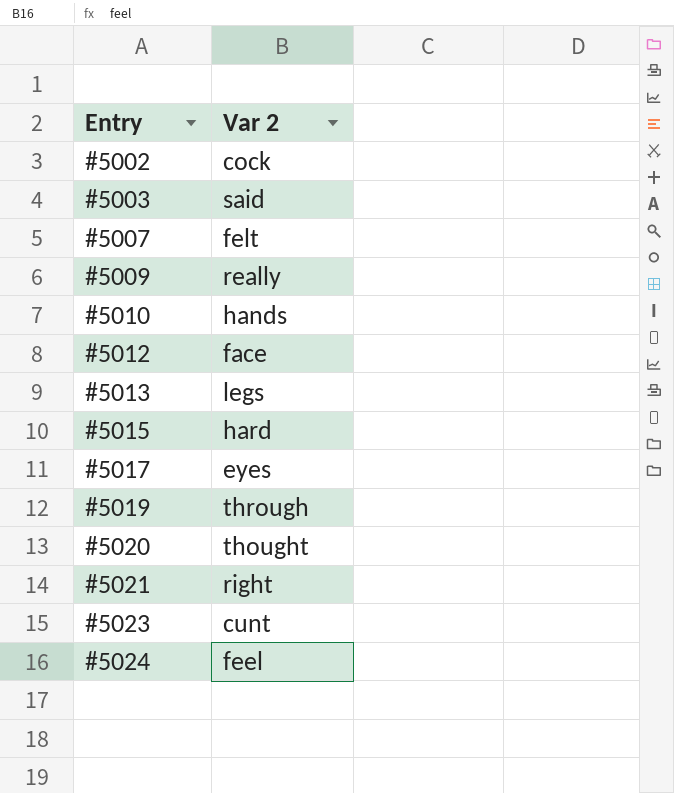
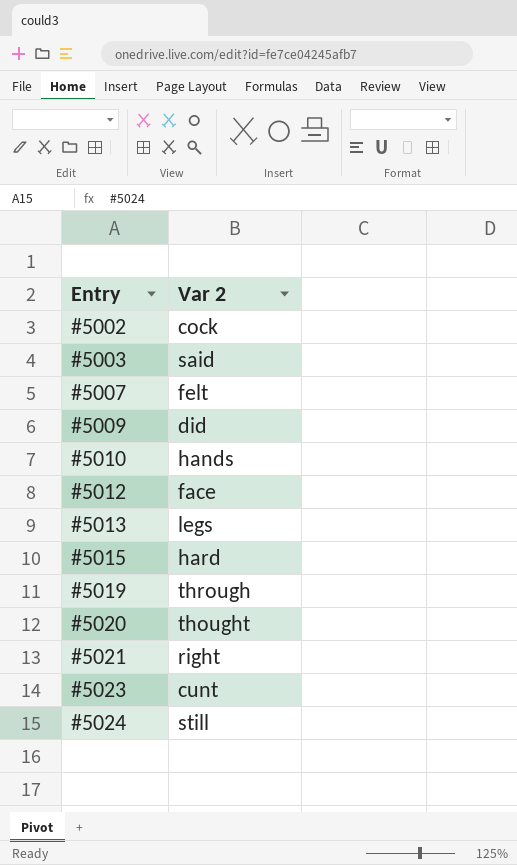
row #5017: eyes -> none
#5009 | Var 2: really -> did
#5024 | Var 2: feel -> still

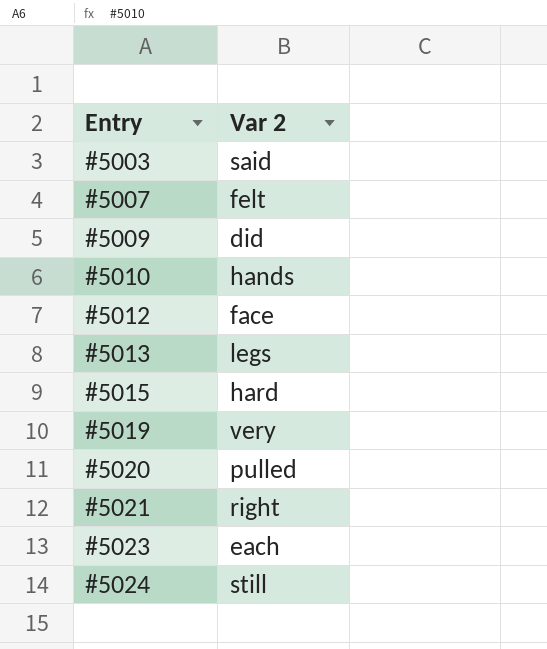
row #5002: cock -> none
#5019 | Var 2: through -> very
#5020 | Var 2: thought -> pulled
#5023 | Var 2: cunt -> each

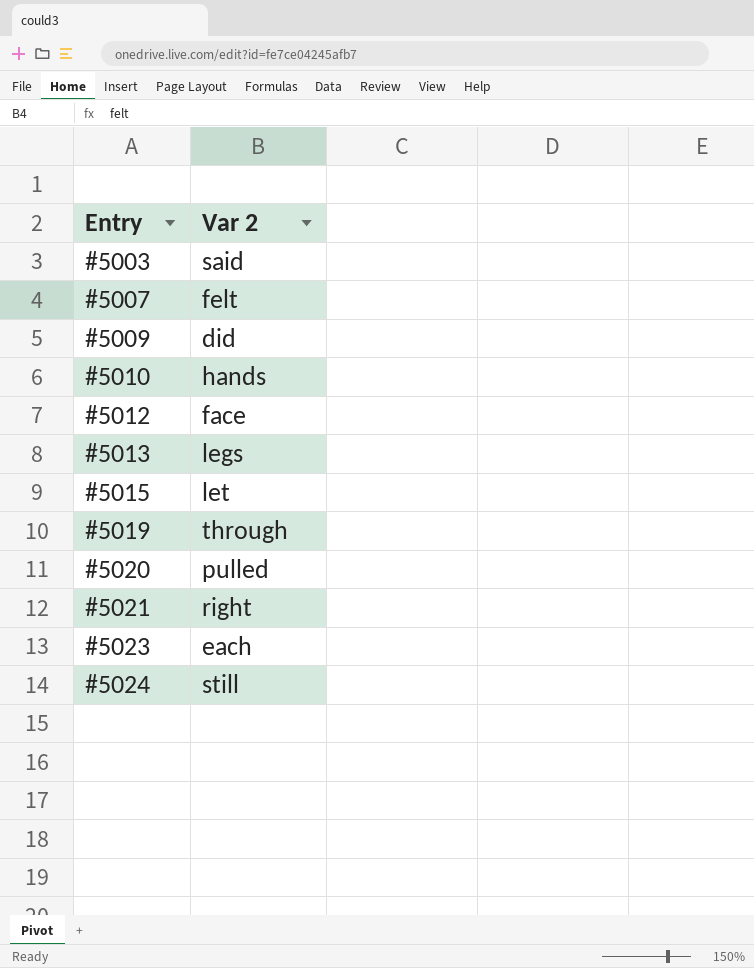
#5015 | Var 2: hard -> let
#5019 | Var 2: very -> through

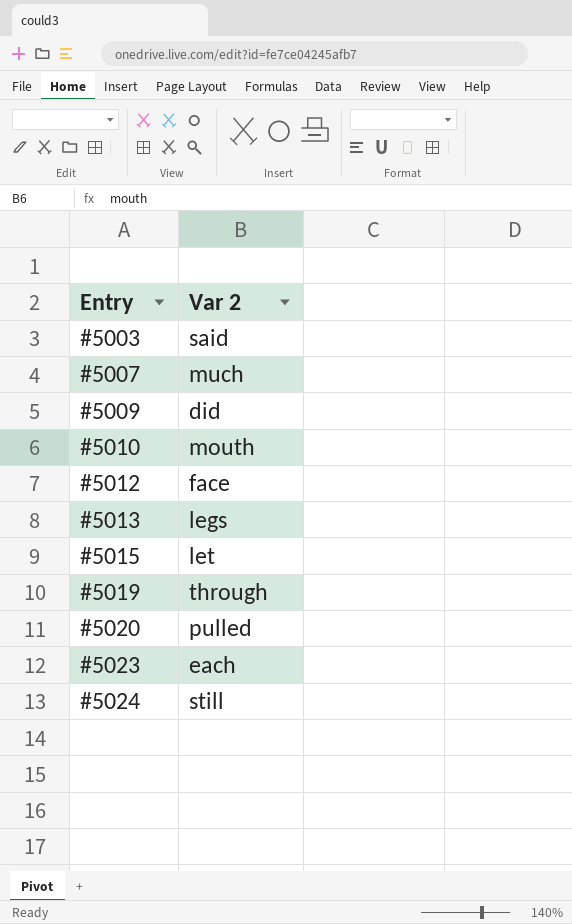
row #5021: right -> none
#5007 | Var 2: felt -> much
#5010 | Var 2: hands -> mouth

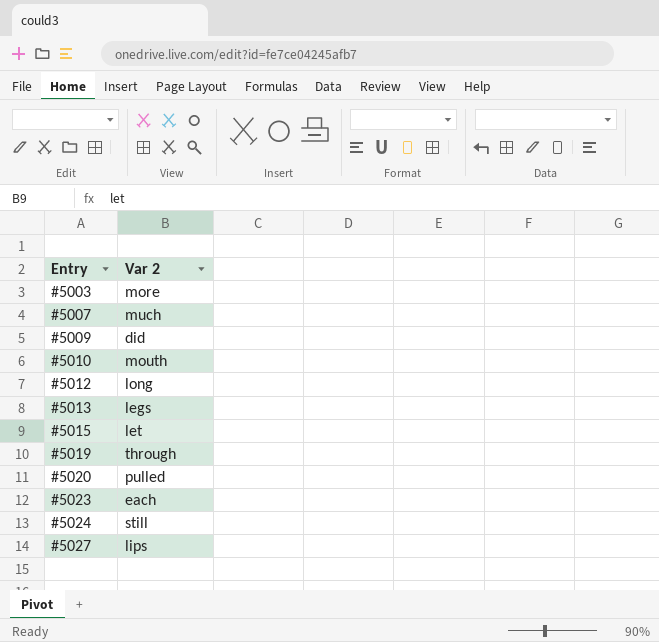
#5003 | Var 2: said -> more
#5012 | Var 2: face -> long
row #5027: none -> lips

